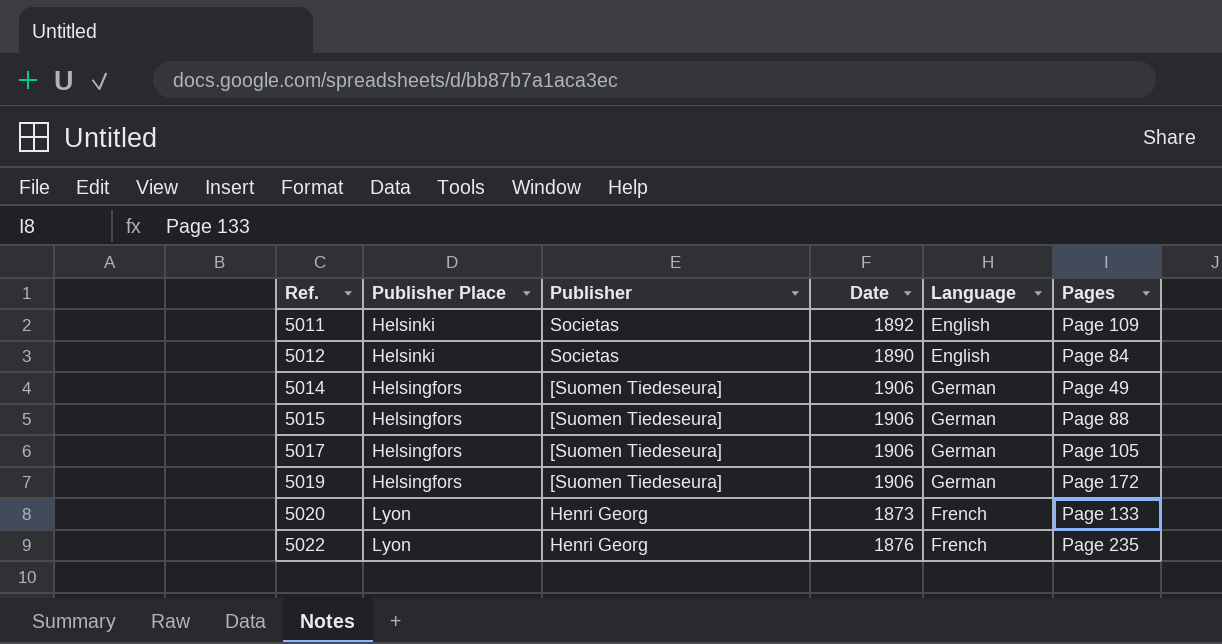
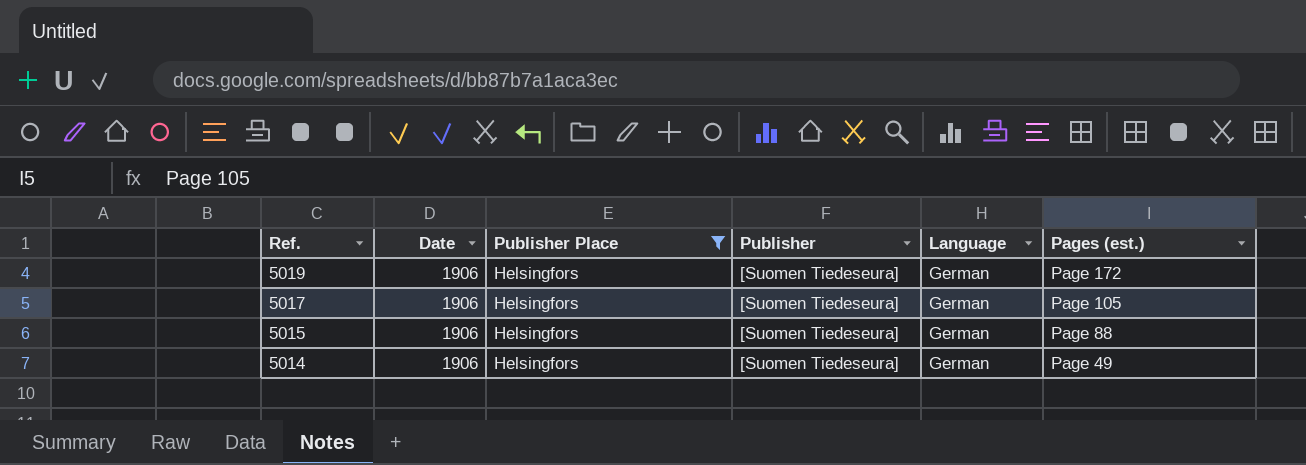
filter: none -> Publisher Place = Helsingfors
row order: Ref. ascending -> Ref. descending
column Date | position: 4 -> 2
column name: Pages -> Pages (est.)

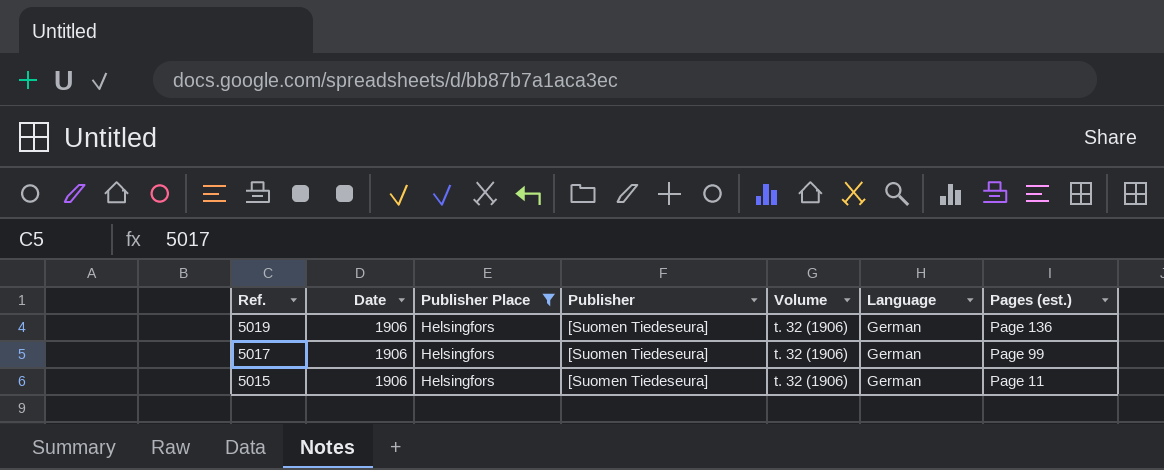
column Volume | position: none -> 5
row 5014: 1906 | Helsingfors | [Suomen Tiedeseura] | German | Page 49 -> none
5019 | Pages (est.): Page 172 -> Page 136
5017 | Pages (est.): Page 105 -> Page 99
5015 | Pages (est.): Page 88 -> Page 11

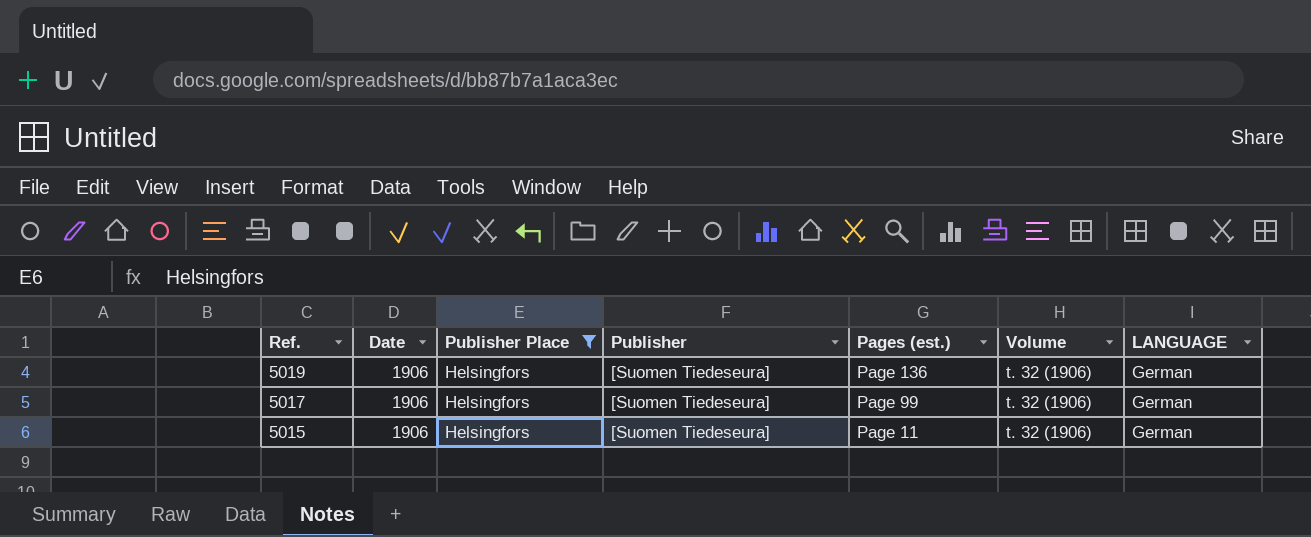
column Pages (est.) | position: 7 -> 5
column name: Language -> LANGUAGE

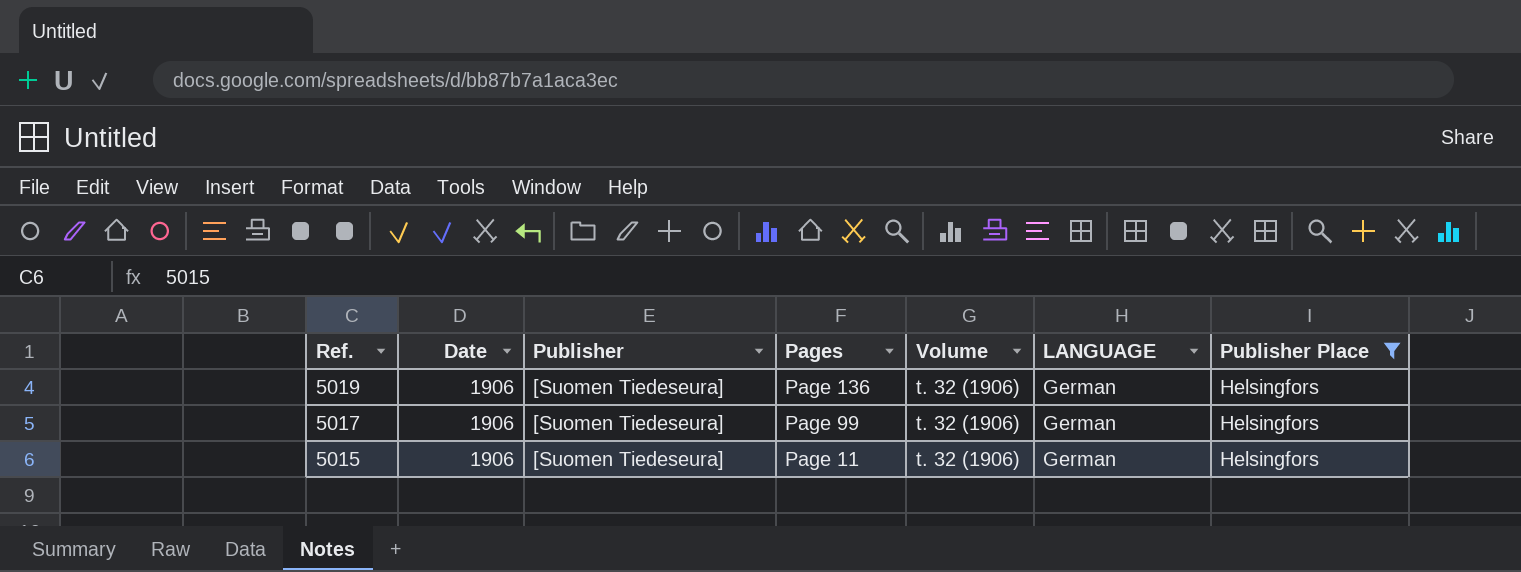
column name: Pages (est.) -> Pages
column Publisher Place | position: 3 -> 7

